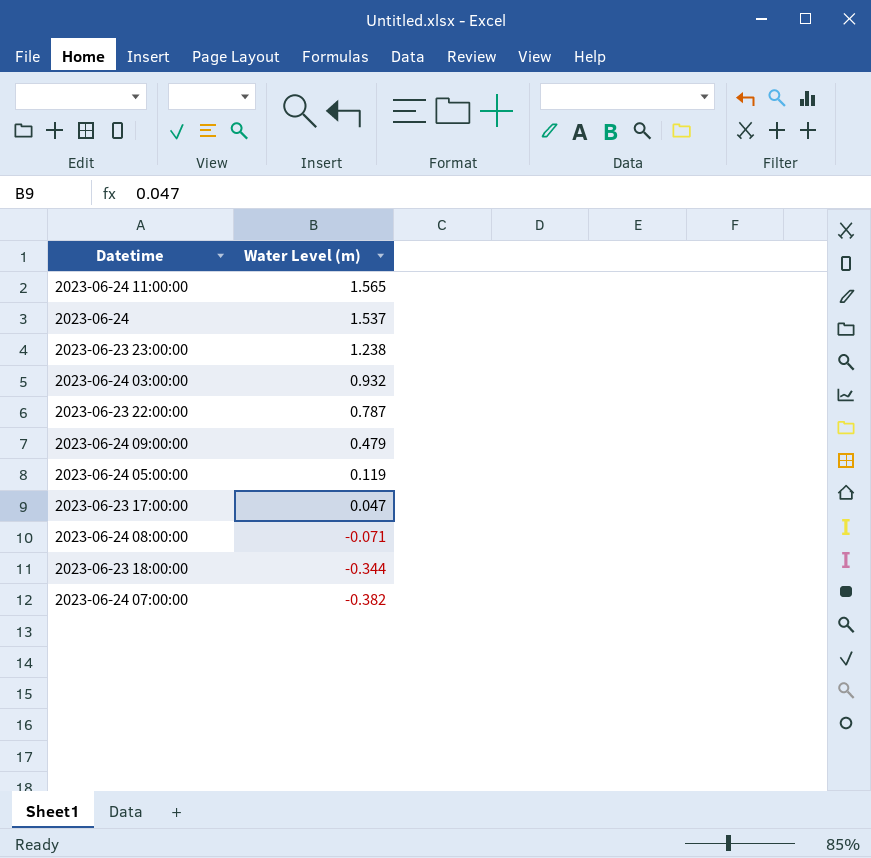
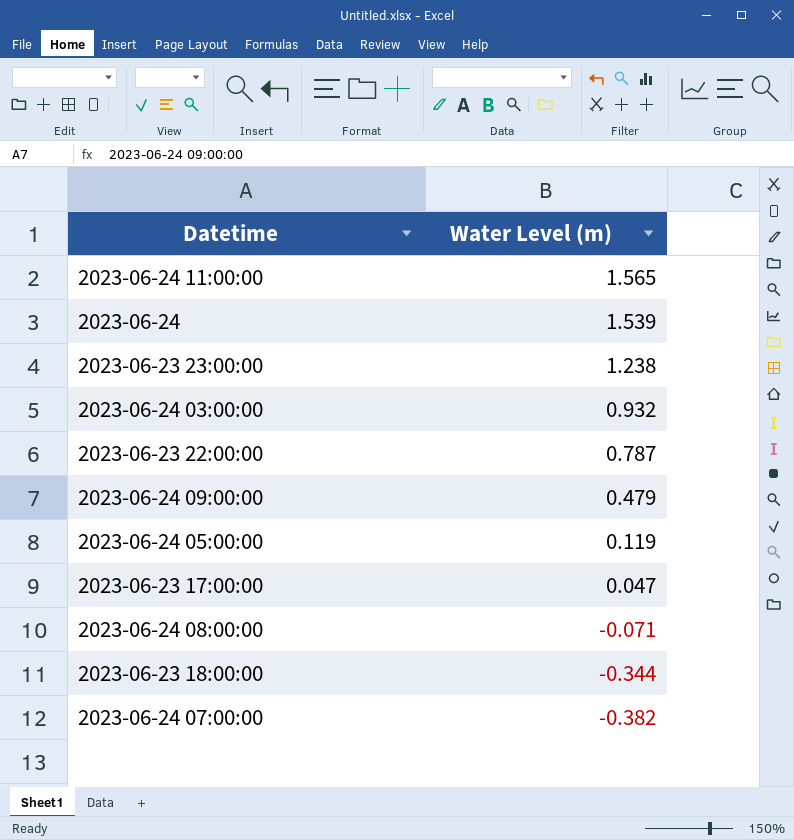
2023-06-24 | Water Level (m): 1.537 -> 1.539

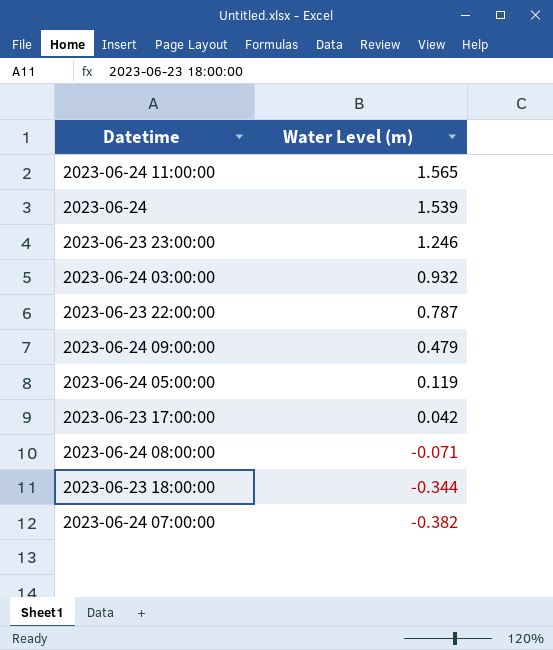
2023-06-23 23:00:00 | Water Level (m): 1.238 -> 1.246
2023-06-23 17:00:00 | Water Level (m): 0.047 -> 0.042

